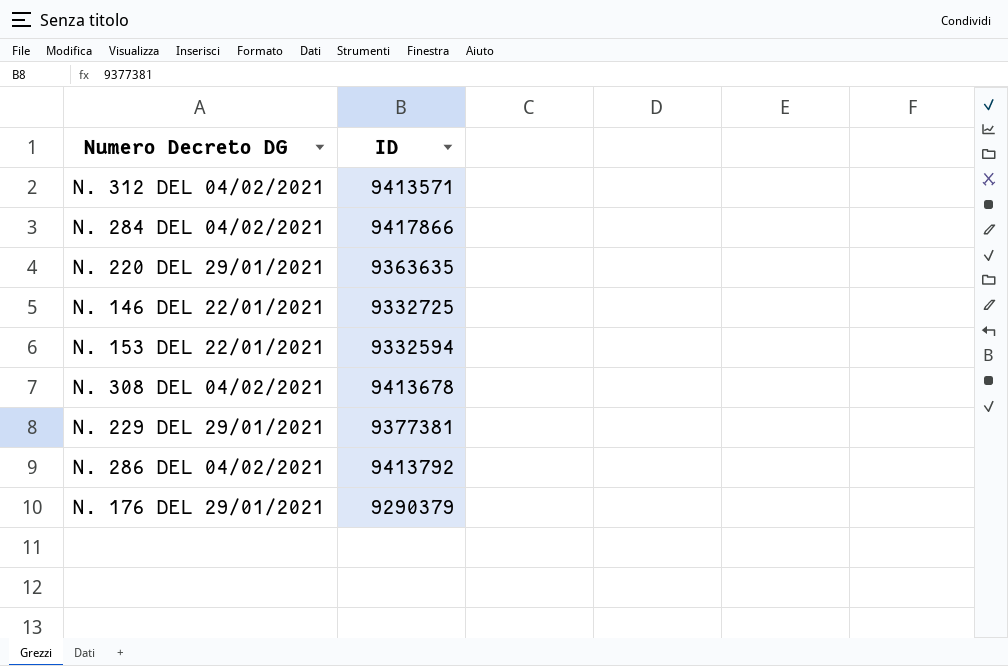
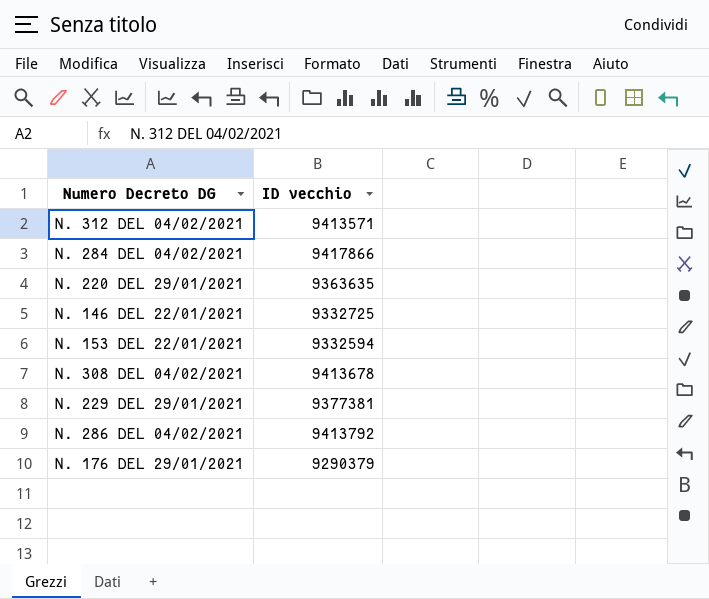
column name: ID -> ID vecchio

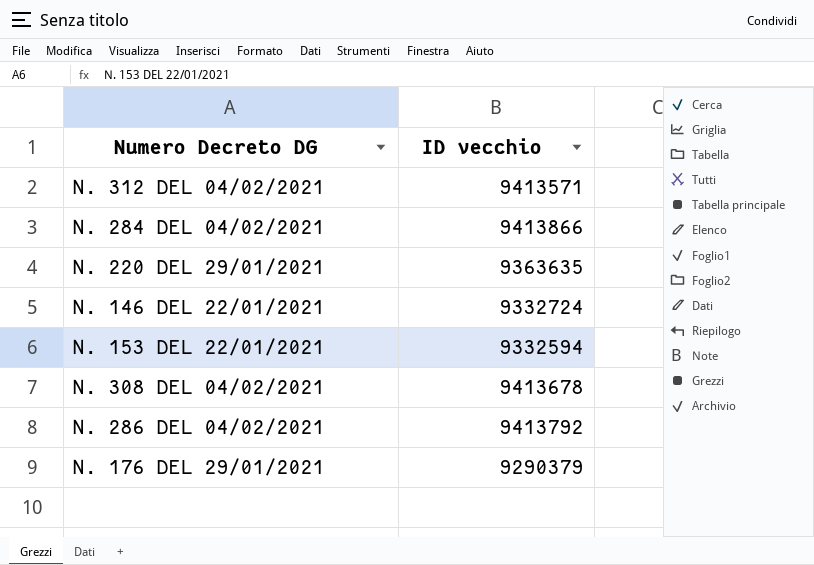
row N. 229 DEL 29/01/2021: 9377381 -> none
N. 284 DEL 04/02/2021 | ID vecchio: 9417866 -> 9413866
N. 146 DEL 22/01/2021 | ID vecchio: 9332725 -> 9332724

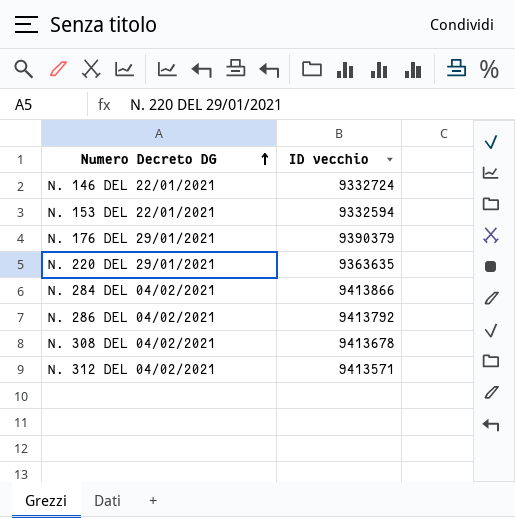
row order: none -> Numero Decreto DG ascending
N. 176 DEL 29/01/2021 | ID vecchio: 9290379 -> 9390379

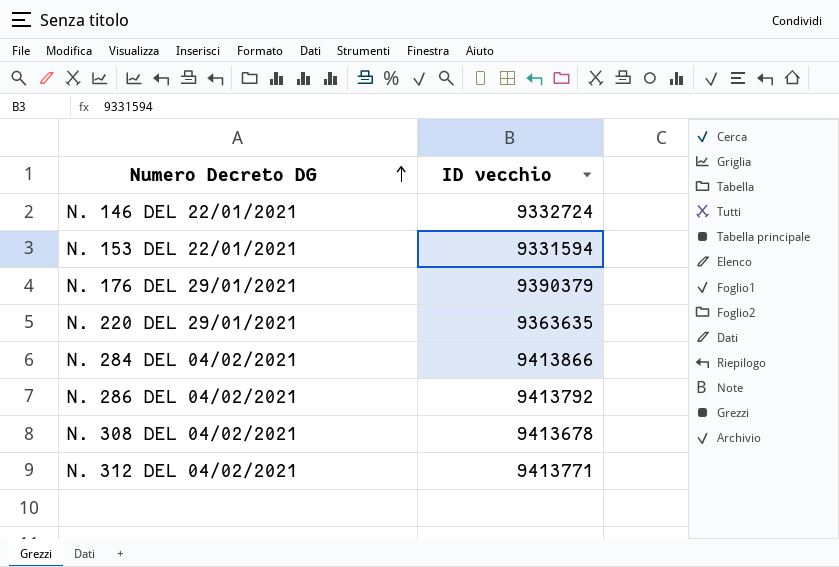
N. 153 DEL 22/01/2021 | ID vecchio: 9332594 -> 9331594
N. 312 DEL 04/02/2021 | ID vecchio: 9413571 -> 9413771

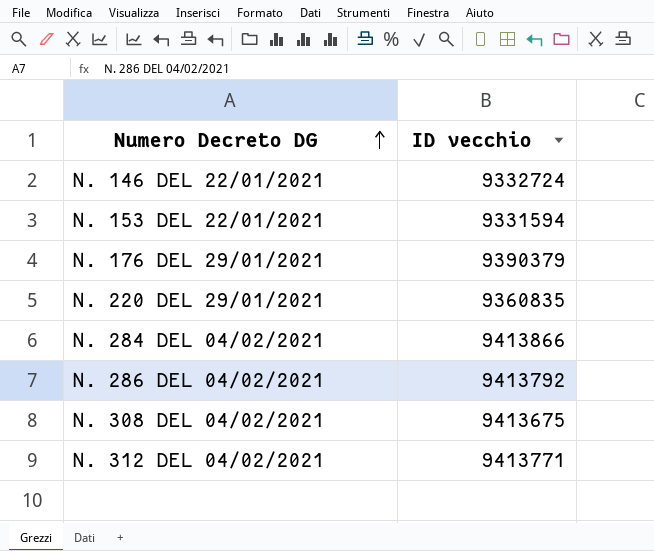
N. 220 DEL 29/01/2021 | ID vecchio: 9363635 -> 9360835
N. 308 DEL 04/02/2021 | ID vecchio: 9413678 -> 9413675

